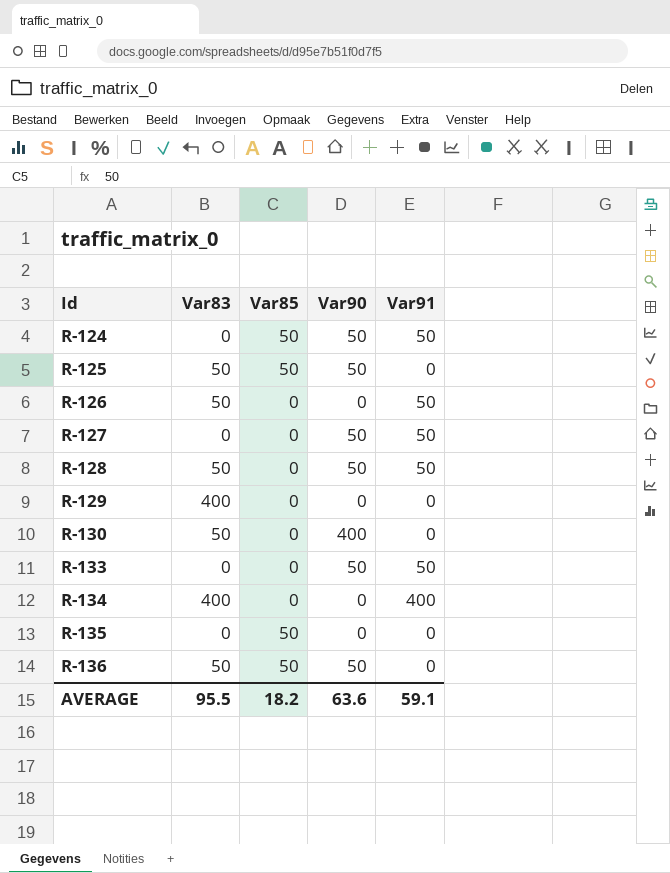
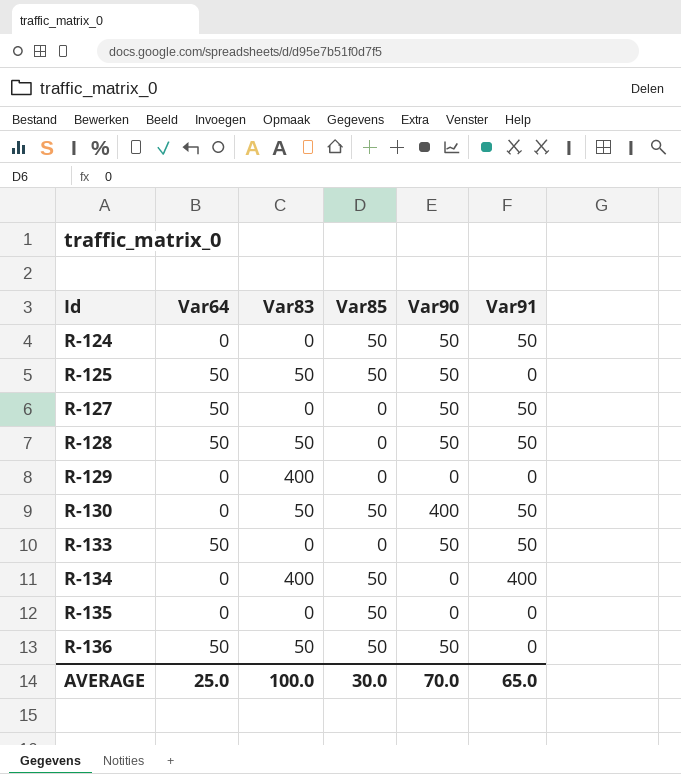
column Var64 | position: none -> 2
row R-126: 50 | 0 | 0 | 50 -> none
R-130 | Var85: 0 -> 50
R-130 | Var91: 0 -> 50
R-134 | Var85: 0 -> 50
AVERAGE | Var83: 95.5 -> 100.0
AVERAGE | Var85: 18.2 -> 30.0
AVERAGE | Var90: 63.6 -> 70.0
AVERAGE | Var91: 59.1 -> 65.0

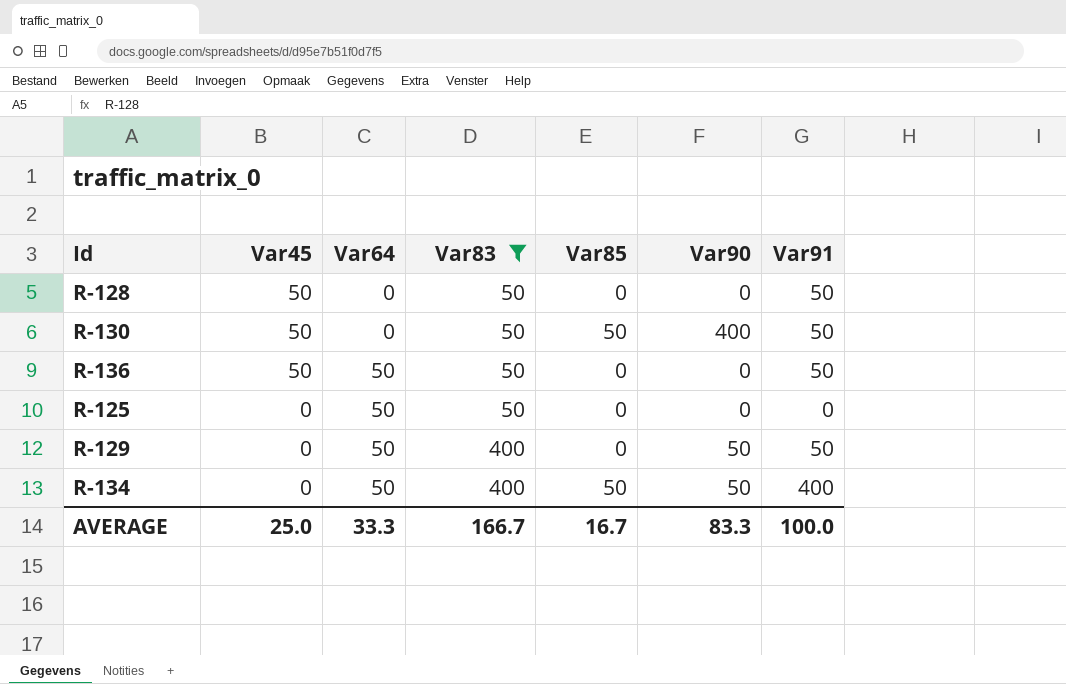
filter: none -> Var83 != 0
row order: Id ascending -> Var45 descending
column Var45 | position: none -> 2
R-128 | Var64: 50 -> 0
R-128 | Var90: 50 -> 0
R-136 | Var85: 50 -> 0
R-136 | Var90: 50 -> 0
R-136 | Var91: 0 -> 50
R-125 | Var85: 50 -> 0
R-125 | Var90: 50 -> 0
R-129 | Var64: 0 -> 50
R-129 | Var90: 0 -> 50
R-129 | Var91: 0 -> 50
R-134 | Var64: 0 -> 50
R-134 | Var90: 0 -> 50
AVERAGE | Var64: 25.0 -> 33.3
AVERAGE | Var83: 100.0 -> 166.7
AVERAGE | Var85: 30.0 -> 16.7
AVERAGE | Var90: 70.0 -> 83.3
AVERAGE | Var91: 65.0 -> 100.0

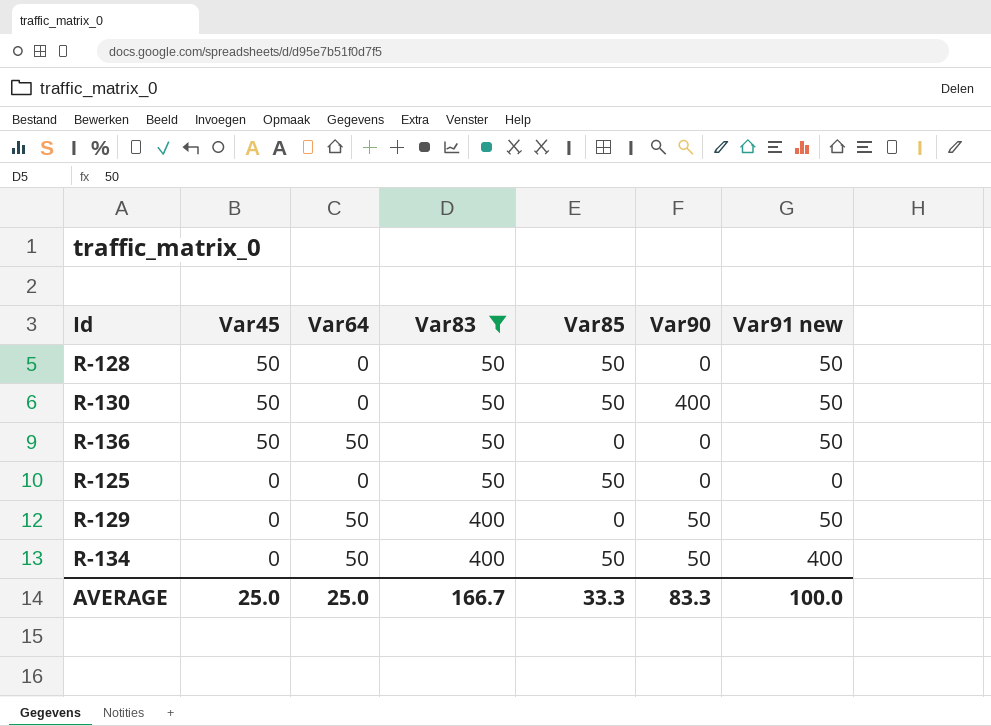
column name: Var91 -> Var91 new
R-128 | Var85: 0 -> 50
R-125 | Var64: 50 -> 0
R-125 | Var85: 0 -> 50
AVERAGE | Var64: 33.3 -> 25.0
AVERAGE | Var85: 16.7 -> 33.3

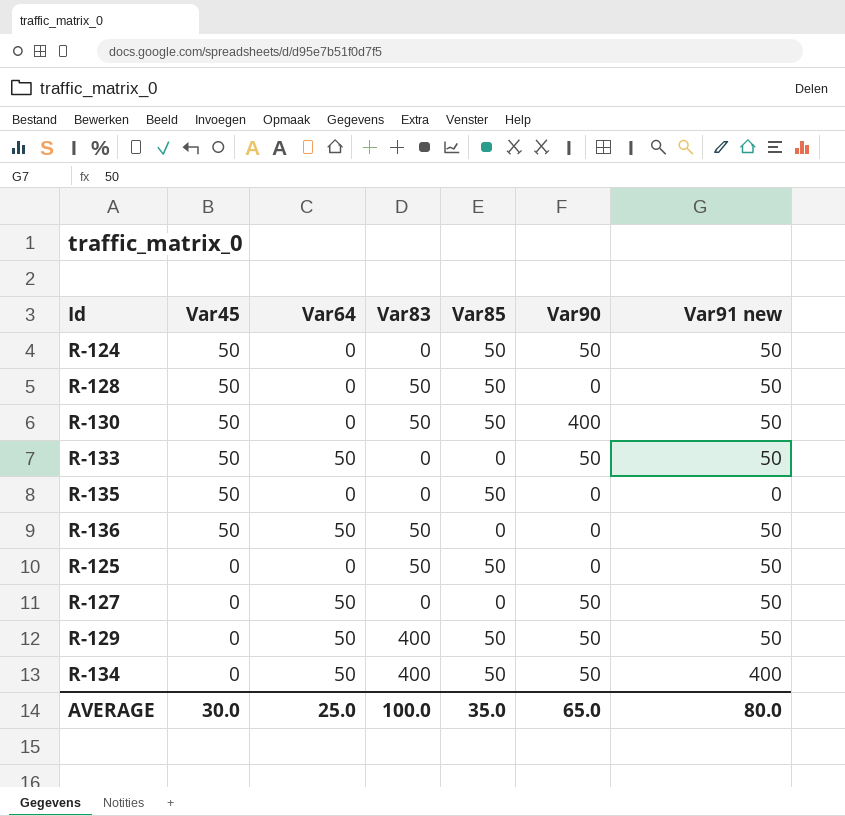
filter: Var83 != 0 -> none
R-125 | Var91 new: 0 -> 50
R-129 | Var85: 0 -> 50
AVERAGE | Var45: 25.0 -> 30.0
AVERAGE | Var83: 166.7 -> 100.0
AVERAGE | Var85: 33.3 -> 35.0
AVERAGE | Var90: 83.3 -> 65.0
AVERAGE | Var91 new: 100.0 -> 80.0

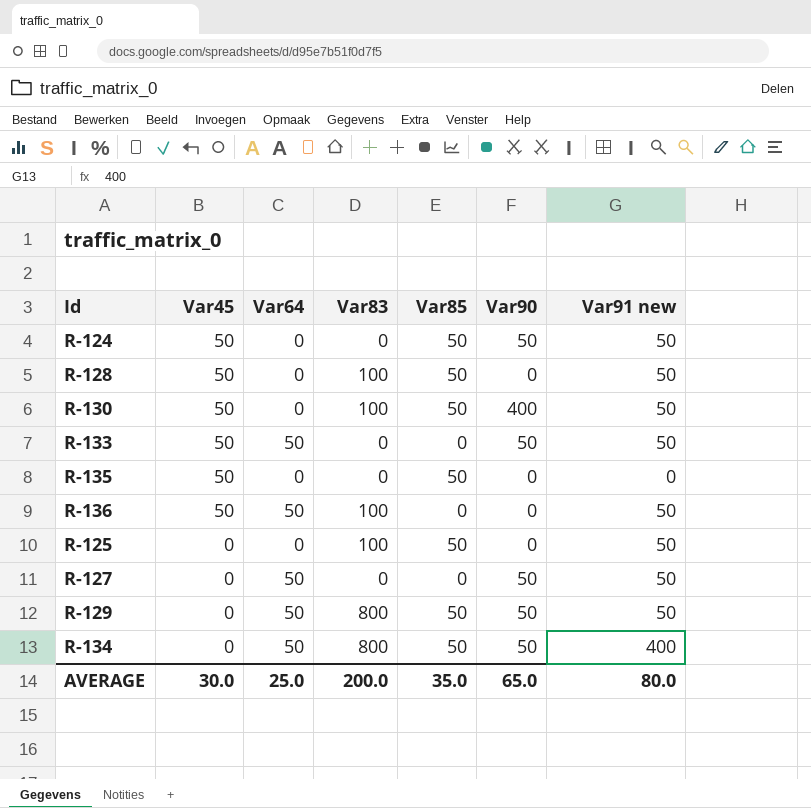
R-128 | Var83: 50 -> 100
R-130 | Var83: 50 -> 100
R-136 | Var83: 50 -> 100
R-125 | Var83: 50 -> 100
R-129 | Var83: 400 -> 800
R-134 | Var83: 400 -> 800
AVERAGE | Var83: 100.0 -> 200.0

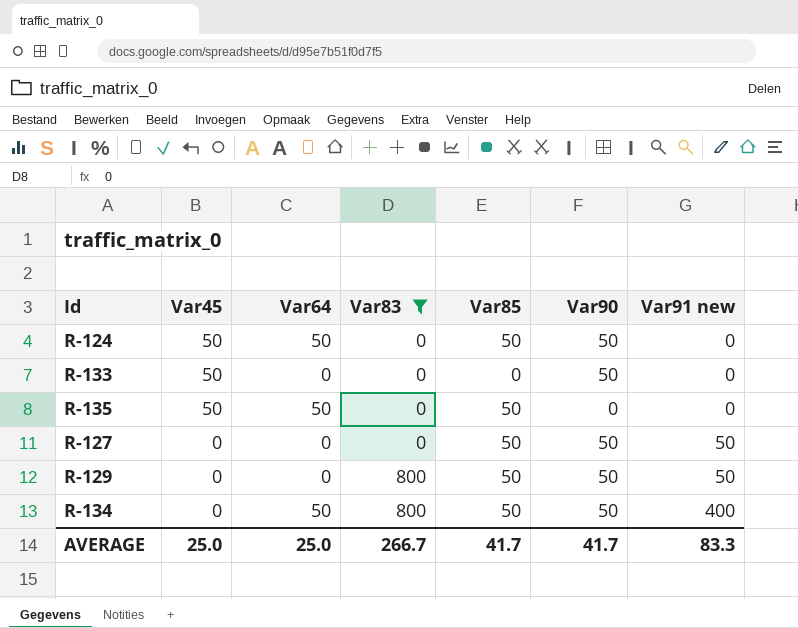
filter: none -> Var83 != 100
R-124 | Var64: 0 -> 50
R-124 | Var91 new: 50 -> 0
R-133 | Var64: 50 -> 0
R-133 | Var91 new: 50 -> 0
R-135 | Var64: 0 -> 50
R-127 | Var64: 50 -> 0
R-127 | Var85: 0 -> 50
R-129 | Var64: 50 -> 0
AVERAGE | Var45: 30.0 -> 25.0
AVERAGE | Var83: 200.0 -> 266.7
AVERAGE | Var85: 35.0 -> 41.7
AVERAGE | Var90: 65.0 -> 41.7
AVERAGE | Var91 new: 80.0 -> 83.3

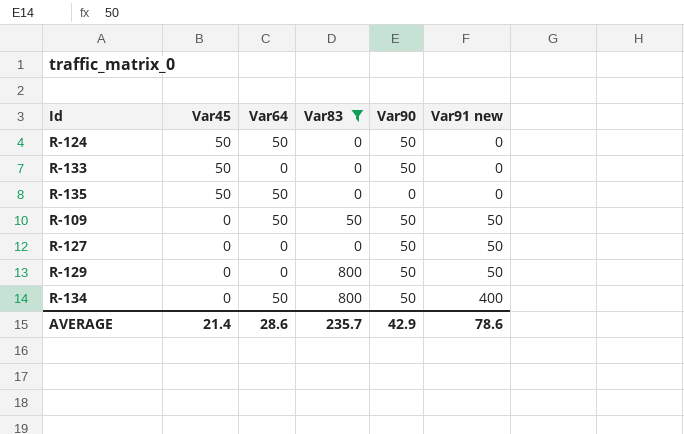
column Var85 | position: 5 -> none
row R-109: none -> 0 | 50 | 50 | 50 | 50
AVERAGE | Var45: 25.0 -> 21.4
AVERAGE | Var64: 25.0 -> 28.6
AVERAGE | Var83: 266.7 -> 235.7
AVERAGE | Var90: 41.7 -> 42.9
AVERAGE | Var91 new: 83.3 -> 78.6

